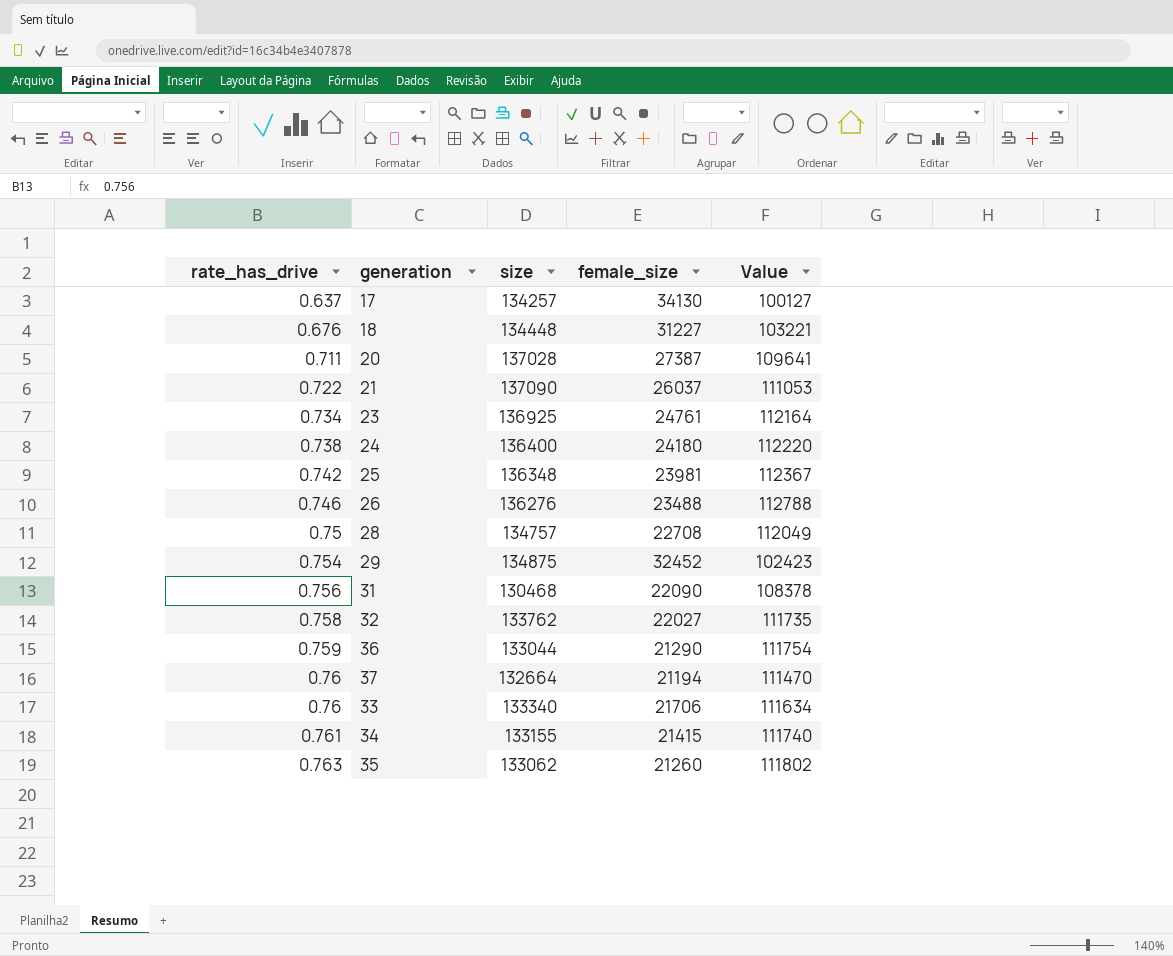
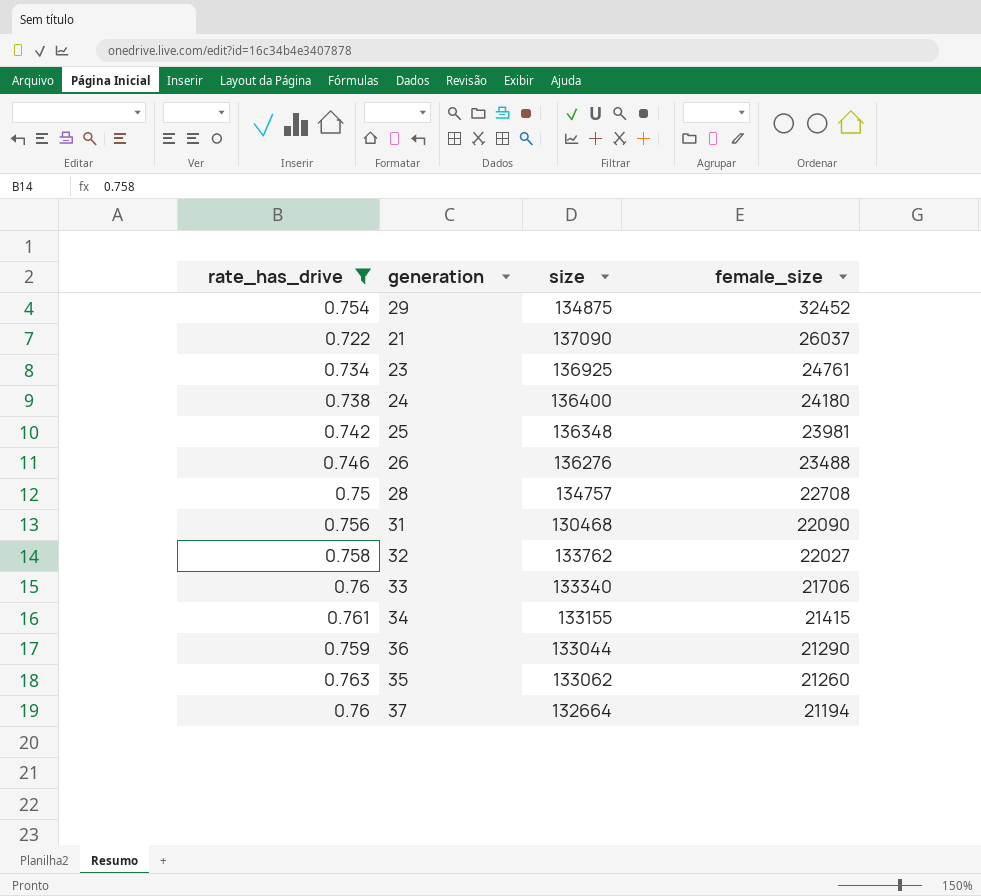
filter: none -> rate_has_drive >= 0.722
row order: rate_has_drive ascending -> female_size descending
column Value | formula: [size] - [female_size] -> none

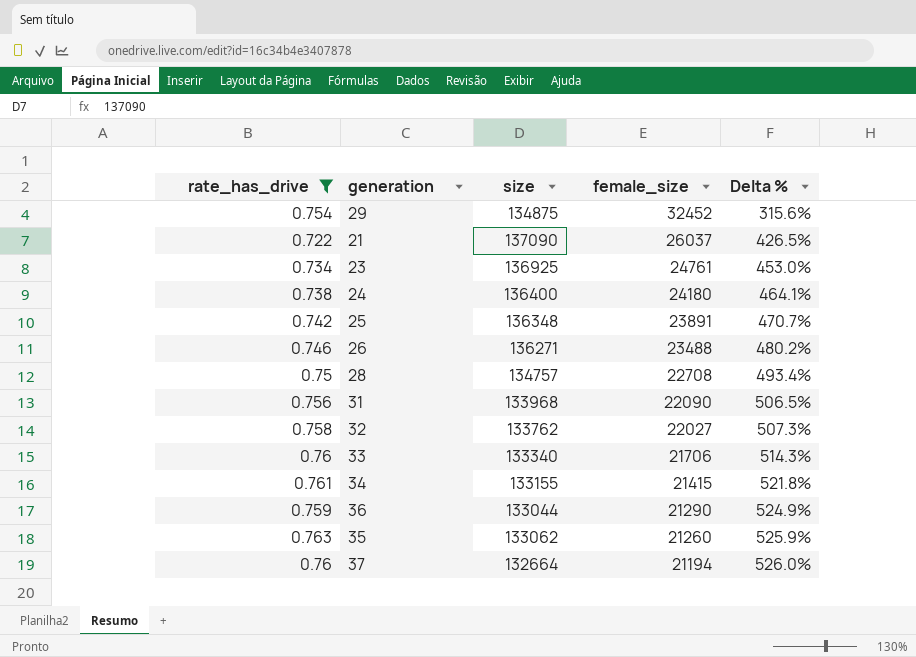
column Delta % | formula: none -> ([size] - [female_size]) / [female_size]
25 | female_size: 23981 -> 23891
26 | size: 136276 -> 136271
31 | size: 130468 -> 133968

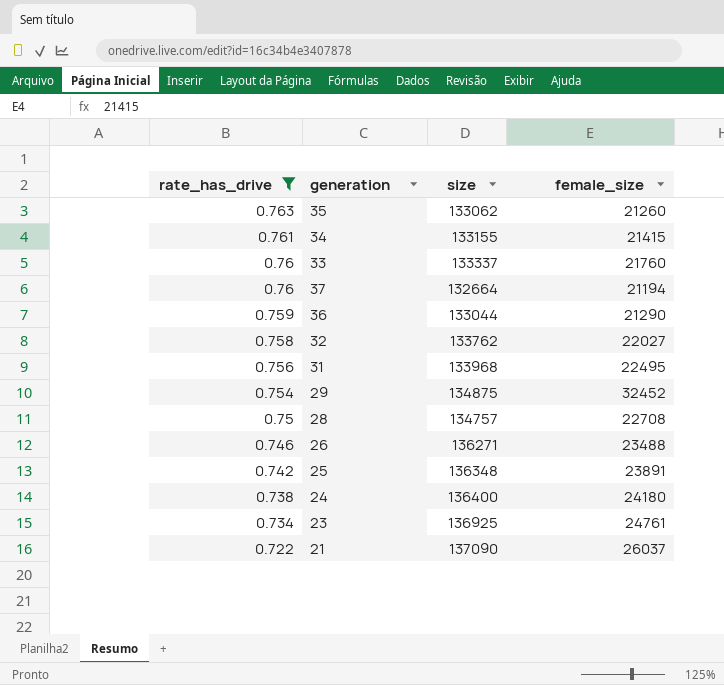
row order: female_size descending -> rate_has_drive descending
column Delta % | formula: ([size] - [female_size]) / [female_size] -> none
33 | size: 133340 -> 133337
33 | female_size: 21706 -> 21760
31 | female_size: 22090 -> 22495

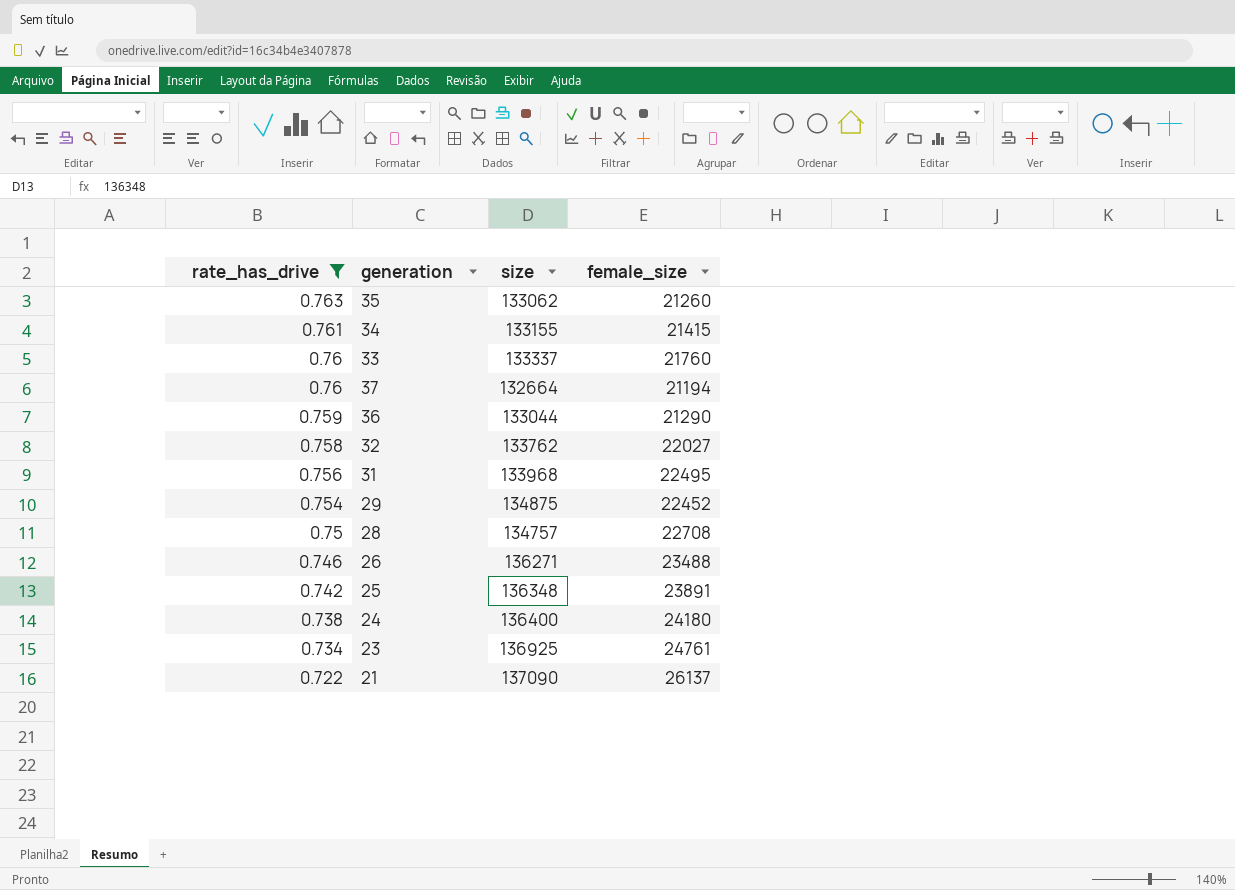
29 | female_size: 32452 -> 22452
21 | female_size: 26037 -> 26137

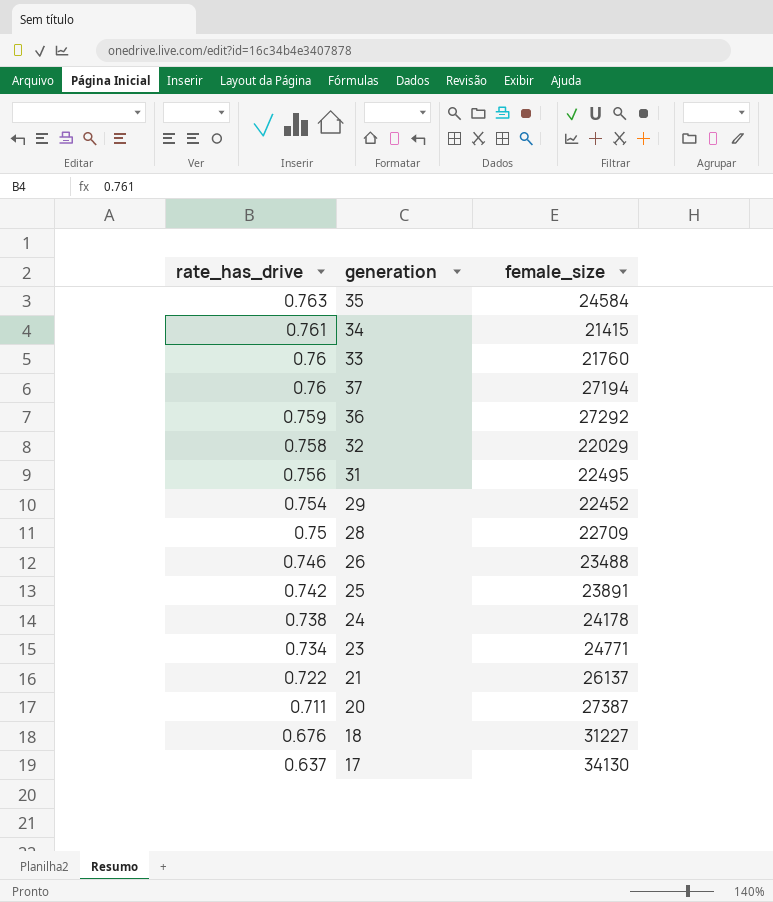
filter: rate_has_drive >= 0.722 -> none
column size | position: 3 -> none
35 | female_size: 21260 -> 24584
37 | female_size: 21194 -> 27194
36 | female_size: 21290 -> 27292
32 | female_size: 22027 -> 22029
28 | female_size: 22708 -> 22709
24 | female_size: 24180 -> 24178
23 | female_size: 24761 -> 24771

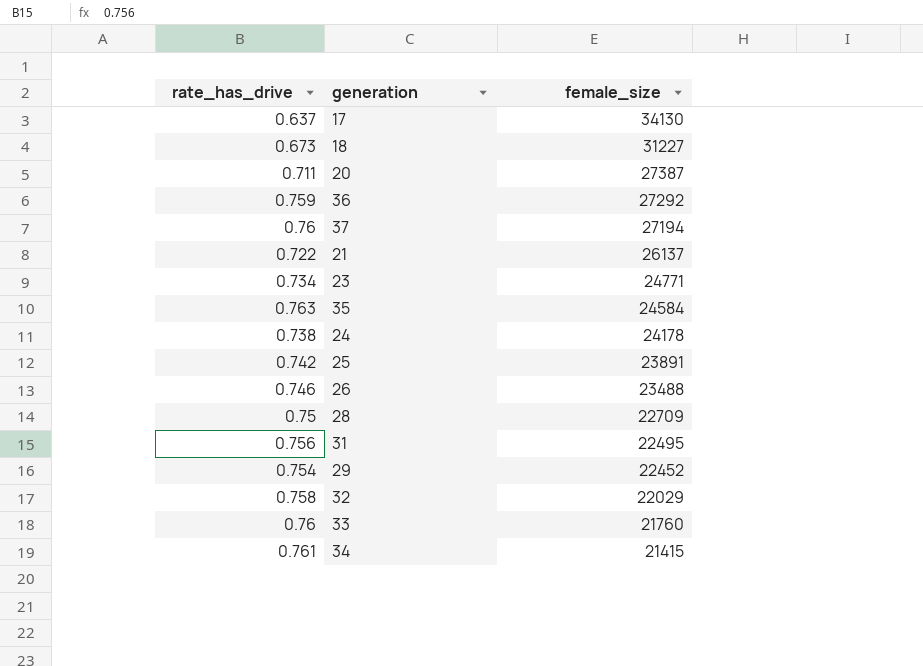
row order: rate_has_drive descending -> female_size descending
18 | rate_has_drive: 0.676 -> 0.673

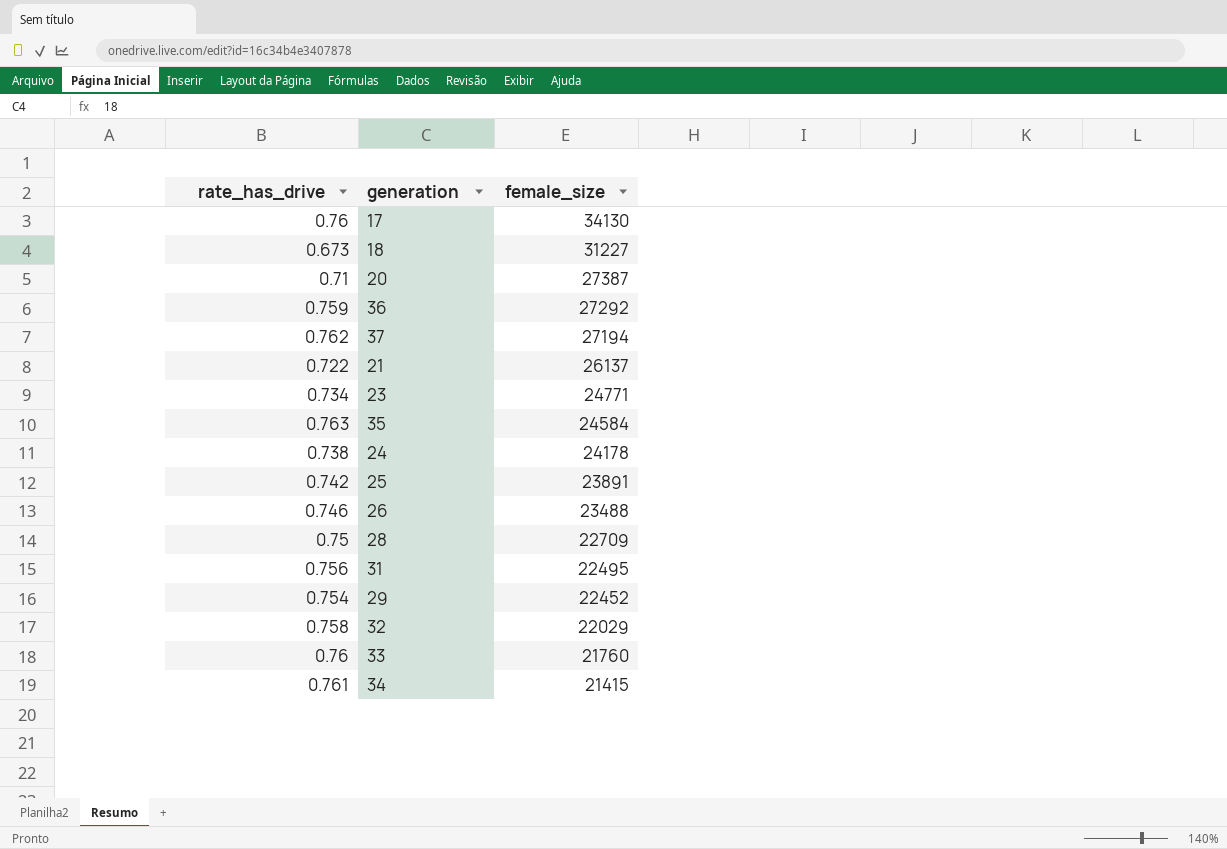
17 | rate_has_drive: 0.637 -> 0.76
20 | rate_has_drive: 0.711 -> 0.71
37 | rate_has_drive: 0.76 -> 0.762

